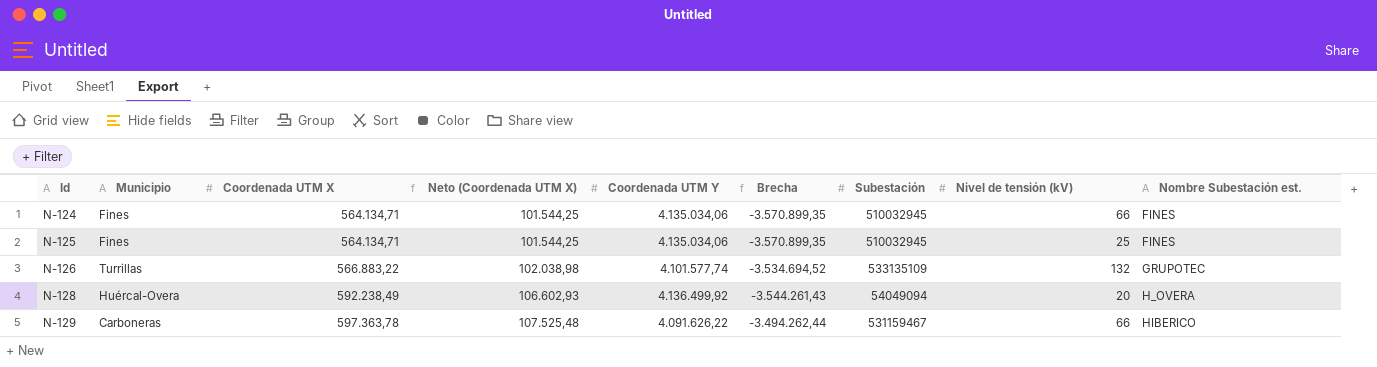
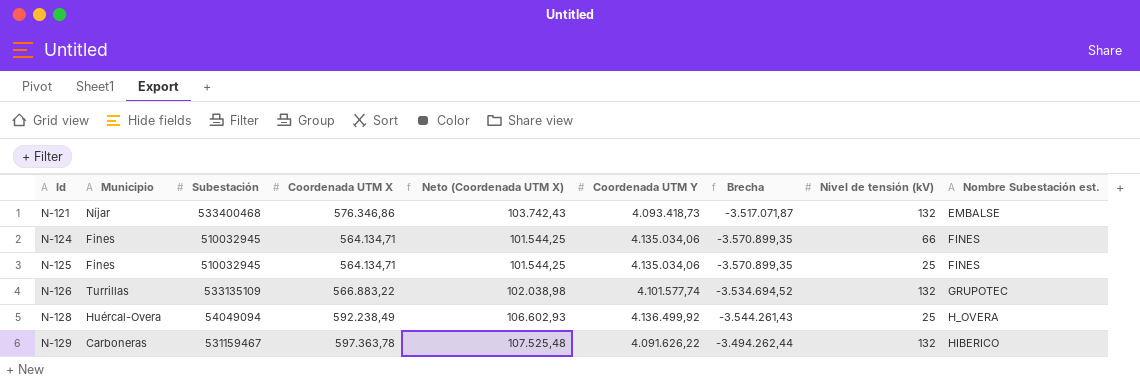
column Subestación | position: 7 -> 3
row N-121: none -> Níjar | 533400468 | 576.346,86 | 103.742,43 | 4.093.418,73 | -3.517.071,87 | 132 | EMBALSE
N-128 | Nivel de tensión (kV): 20 -> 25
N-129 | Nivel de tensión (kV): 66 -> 132

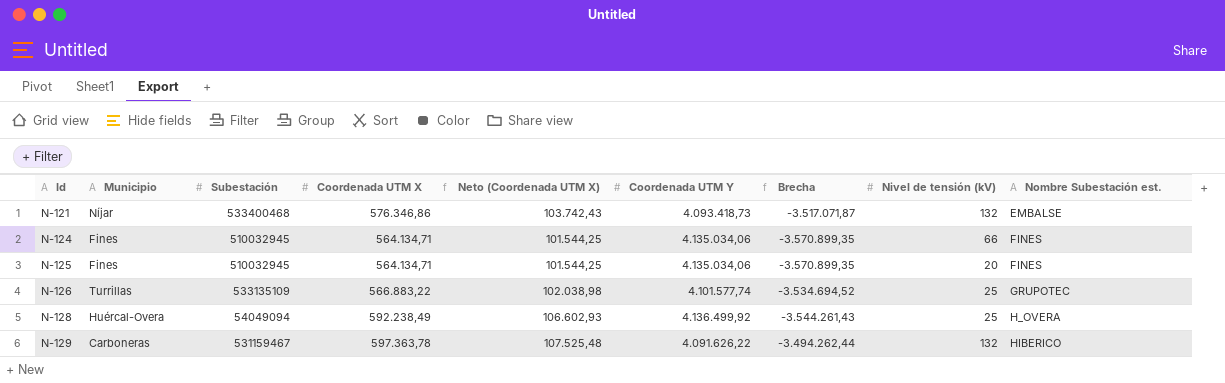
N-125 | Nivel de tensión (kV): 25 -> 20
N-126 | Nivel de tensión (kV): 132 -> 25

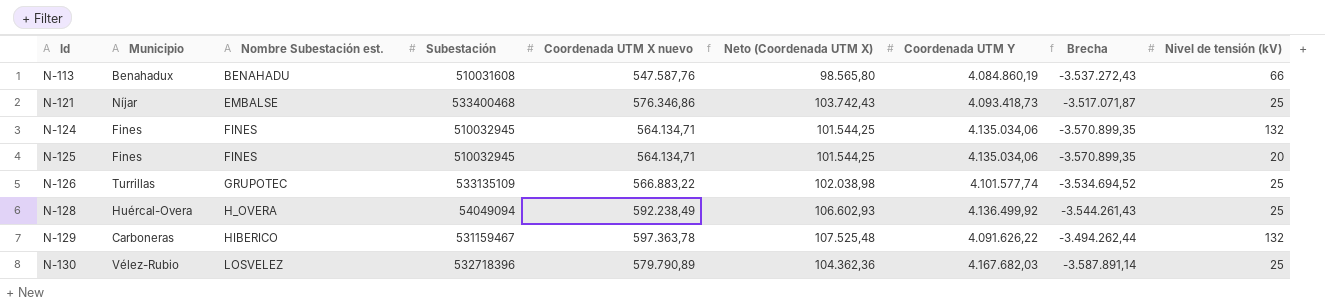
column Nombre Subestación est. | position: 9 -> 3
column name: Coordenada UTM X -> Coordenada UTM X nuevo
row N-113: none -> Benahadux | BENAHADU | 510031608 | 547.587,76 | 98.565,80 | 4.084.860,19 | -3.537.272,43 | 66
N-121 | Nivel de tensión (kV): 132 -> 25
N-124 | Nivel de tensión (kV): 66 -> 132
row N-130: none -> Vélez-Rubio | LOSVELEZ | 532718396 | 579.790,89 | 104.362,36 | 4.167.682,03 | -3.587.891,14 | 25

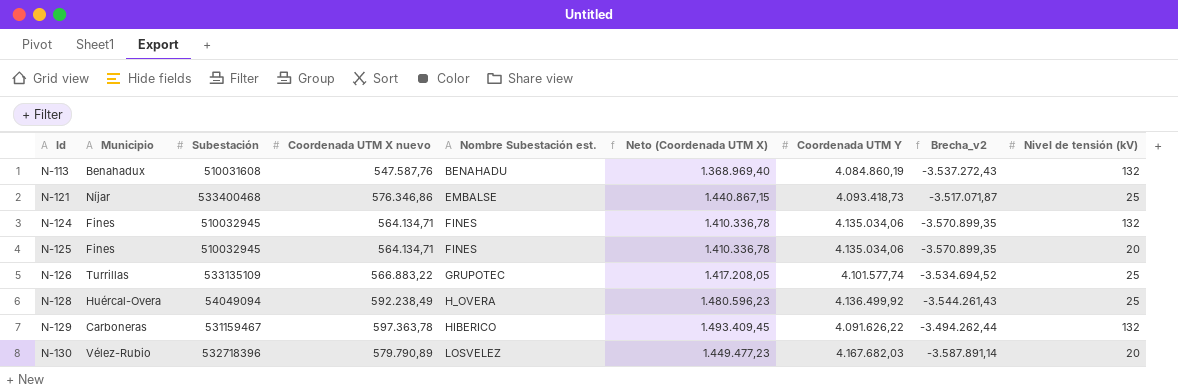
column Nombre Subestación est. | position: 3 -> 5
column Neto (Coordenada UTM X) | formula: [Coordenada UTM X nuevo] * 0,18 -> [Coordenada UTM X nuevo] * 2,5
column name: Brecha -> Brecha_v2
N-113 | Nivel de tensión (kV): 66 -> 132
N-130 | Nivel de tensión (kV): 25 -> 20

